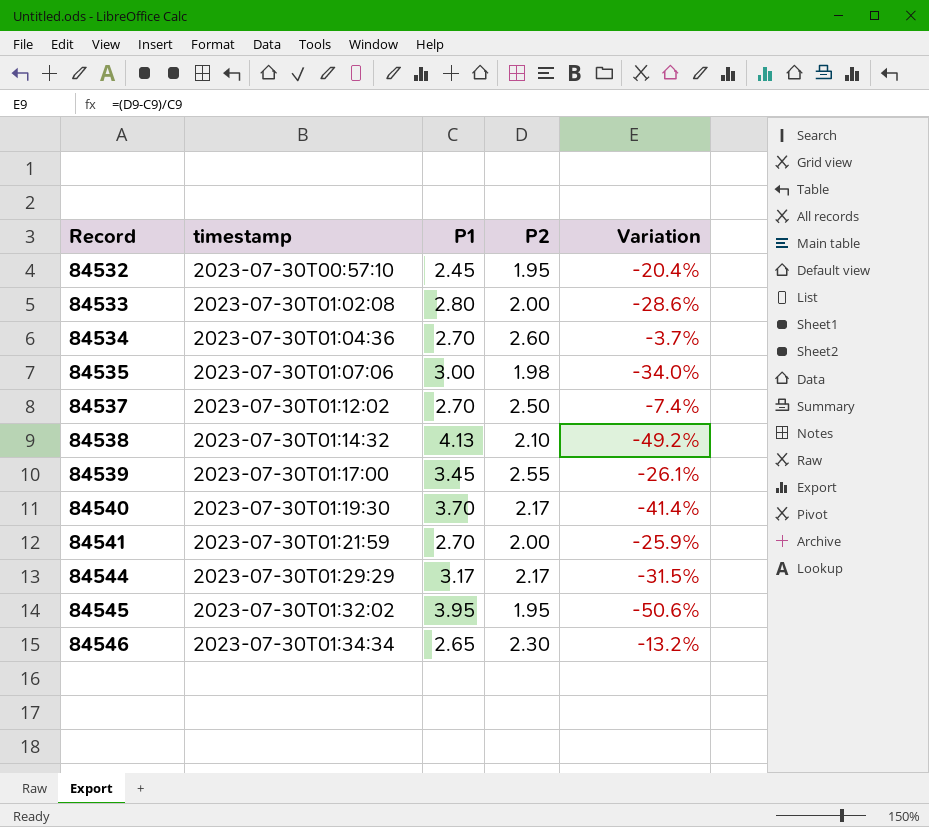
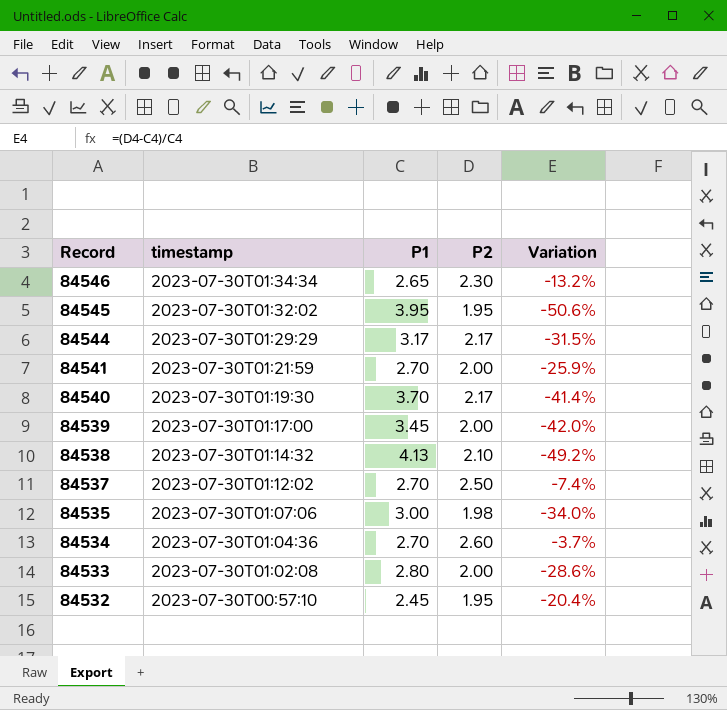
row order: Record ascending -> Record descending
84539 | P2: 2.55 -> 2.00
84539 | Variation: -26.1% -> -42.0%

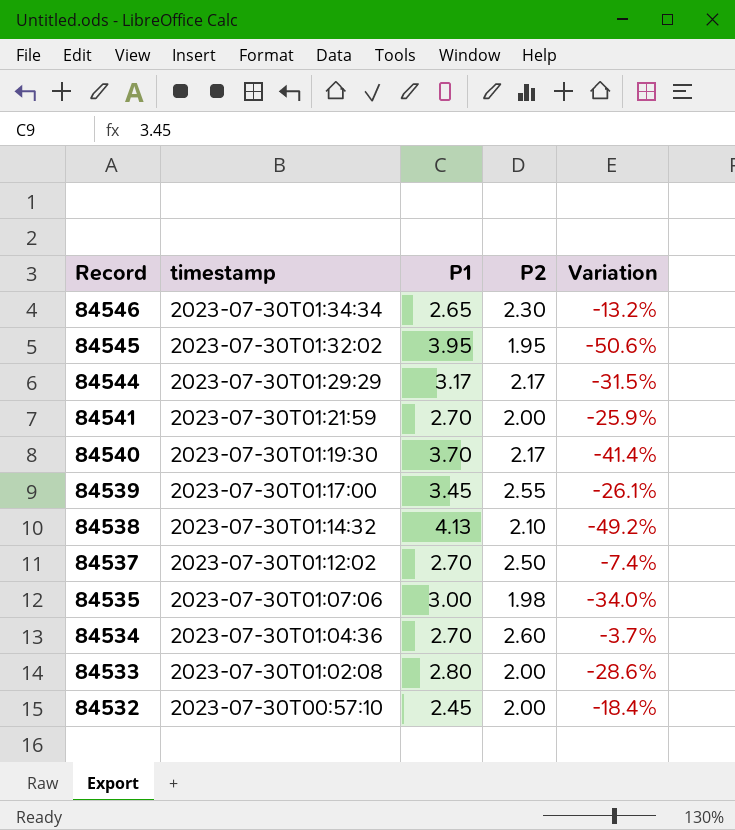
84539 | P2: 2.00 -> 2.55
84539 | Variation: -42.0% -> -26.1%
84532 | P2: 1.95 -> 2.00
84532 | Variation: -20.4% -> -18.4%

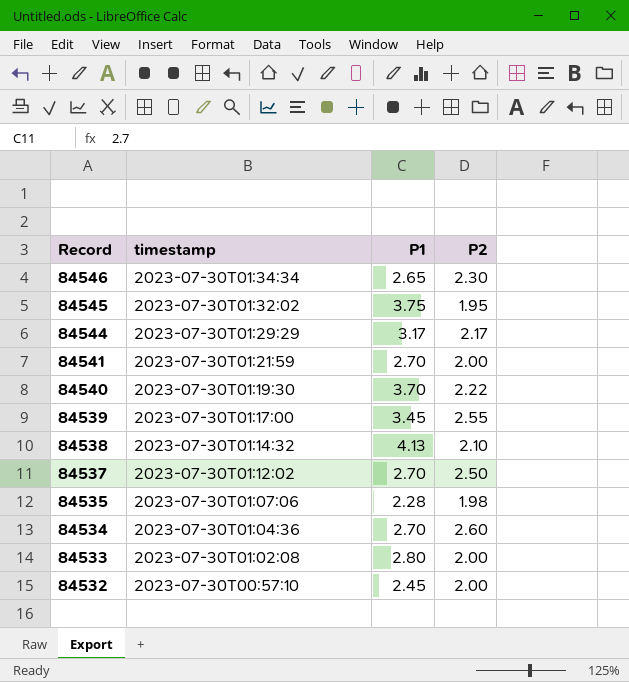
column Variation | formula: ([P2] - [P1]) / [P1] -> none
84545 | P1: 3.95 -> 3.75
84540 | P2: 2.17 -> 2.22
84535 | P1: 3.00 -> 2.28

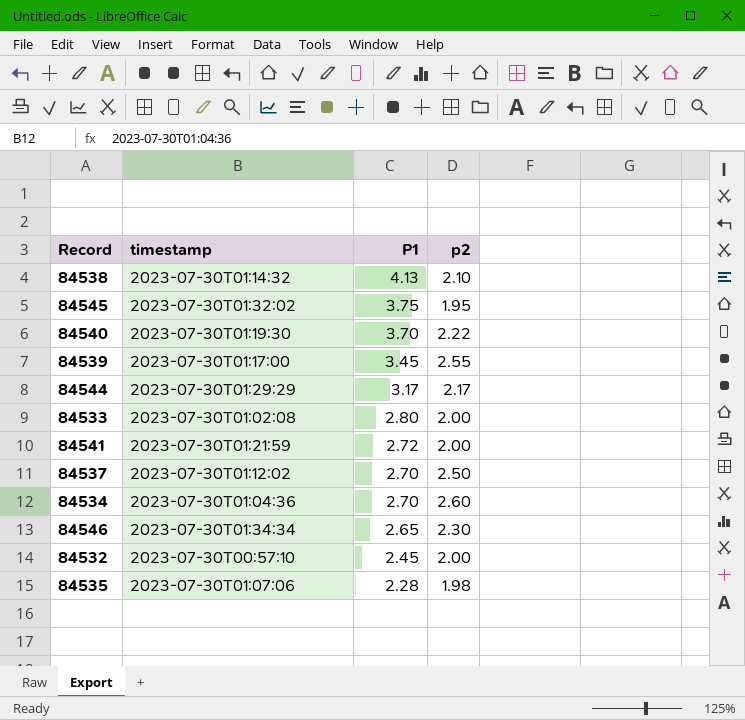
row order: Record descending -> P1 descending
column name: P2 -> p2
84541 | P1: 2.70 -> 2.72

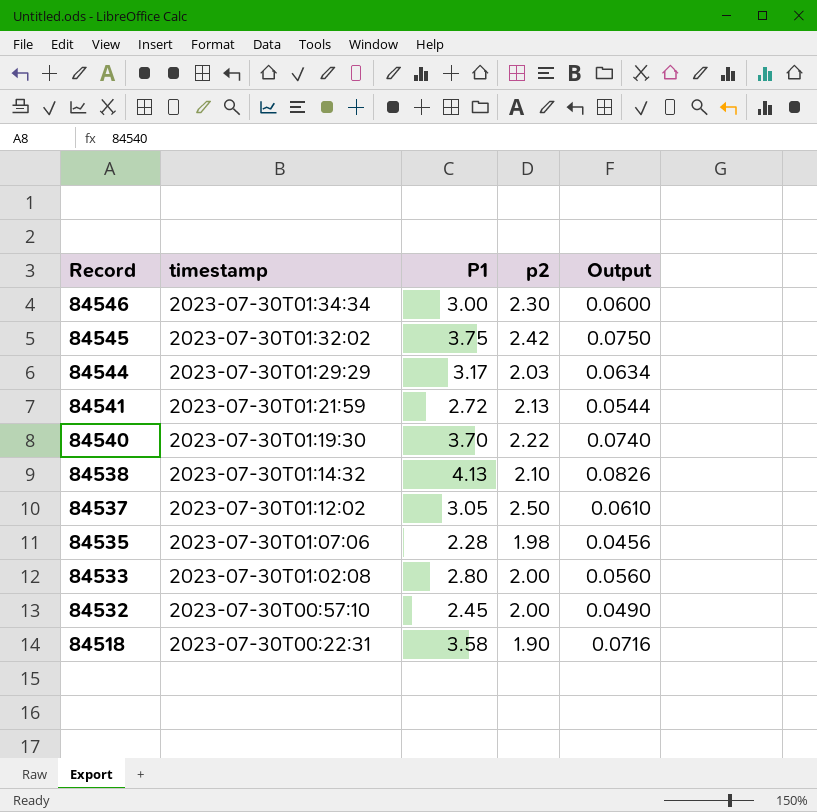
row order: P1 descending -> Record descending
column Output | formula: none -> [P1] * 0.02
row 84539: 2023-07-30T01:17:00 | 3.45 | 2.55 -> none
row 84534: 2023-07-30T01:04:36 | 2.70 | 2.60 -> none
84546 | P1: 2.65 -> 3.00
84545 | p2: 1.95 -> 2.42
84544 | p2: 2.17 -> 2.03
84541 | p2: 2.00 -> 2.13
84537 | P1: 2.70 -> 3.05
row 84518: none -> 2023-07-30T00:22:31 | 3.58 | 1.90 | 0.0716

